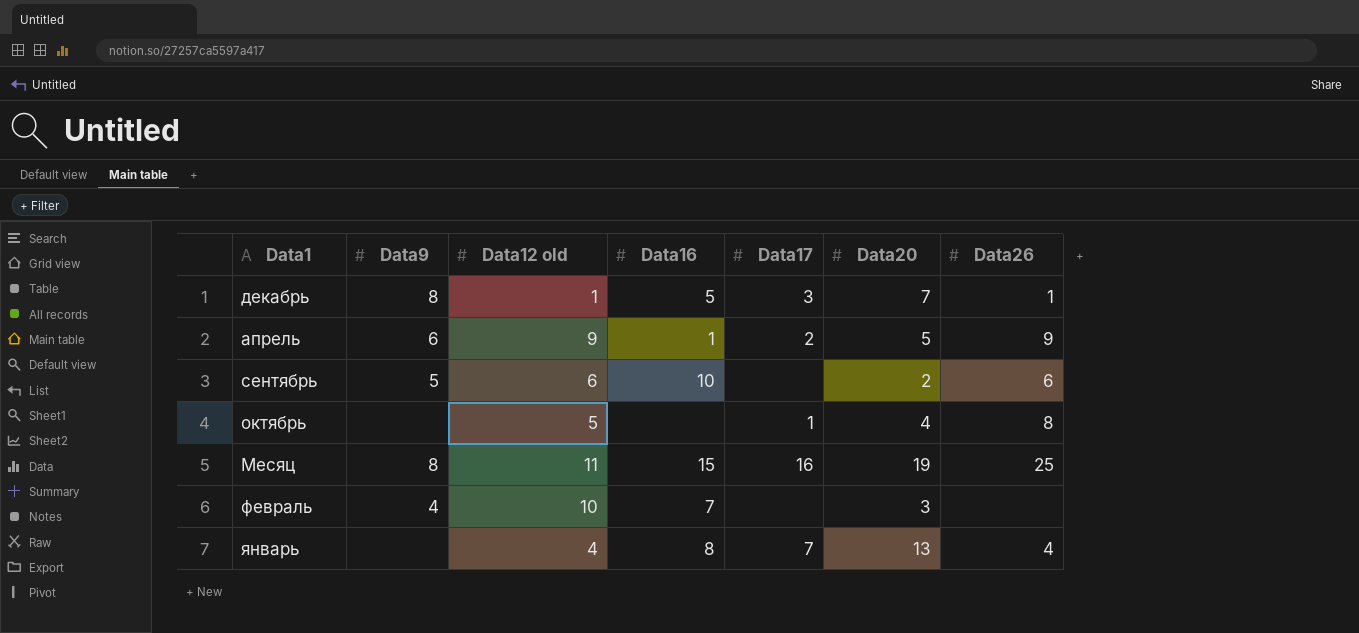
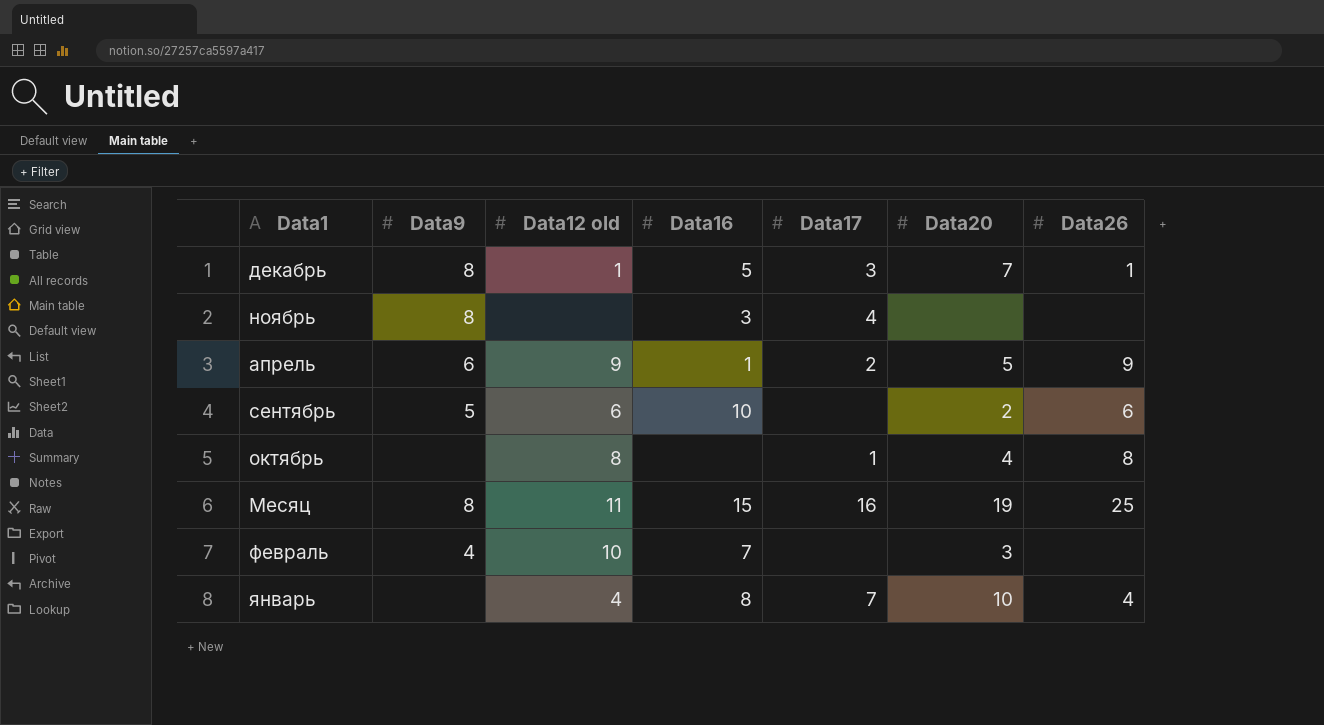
row ноябрь: none -> 8 | none | 3 | 4 | none | none
октябрь | Data12 old: 5 -> 8
январь | Data20: 13 -> 10

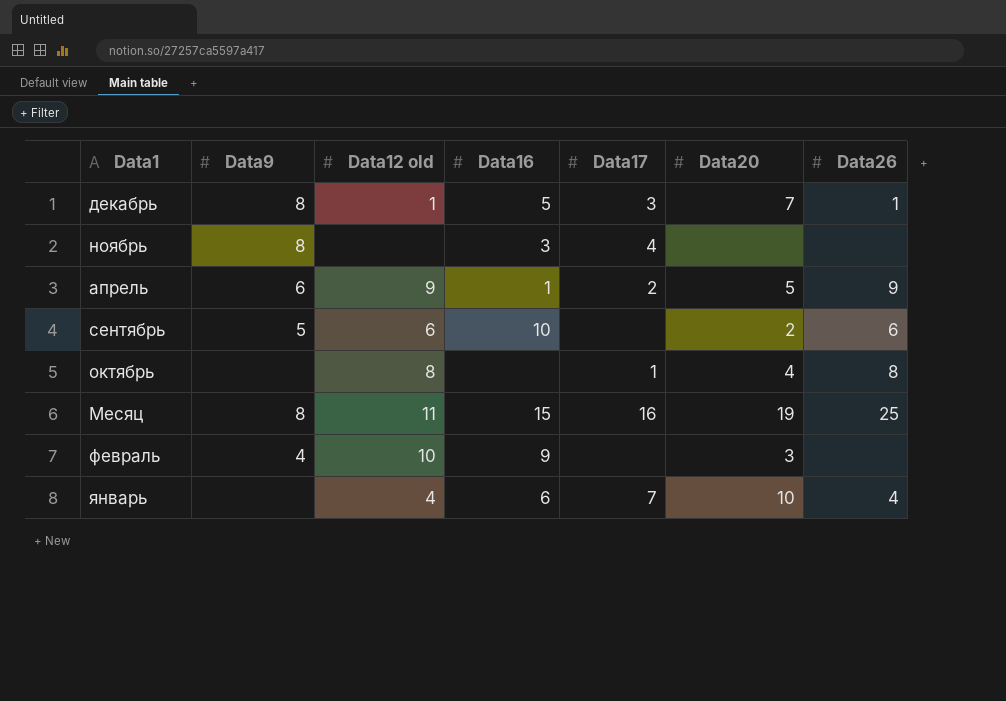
февраль | Data16: 7 -> 9
январь | Data16: 8 -> 6

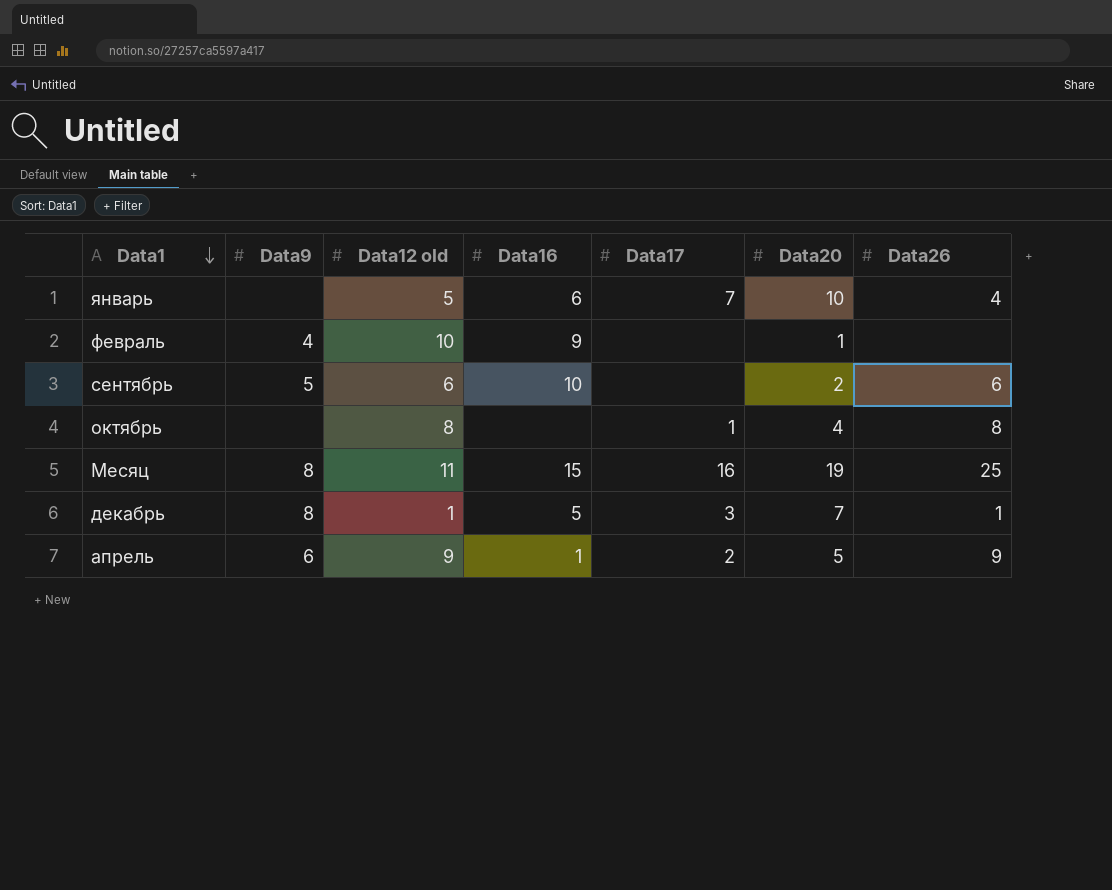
row order: none -> Data1 descending
row ноябрь: 8 | none | 3 | 4 | none | none -> none
январь | Data12 old: 4 -> 5
февраль | Data20: 3 -> 1

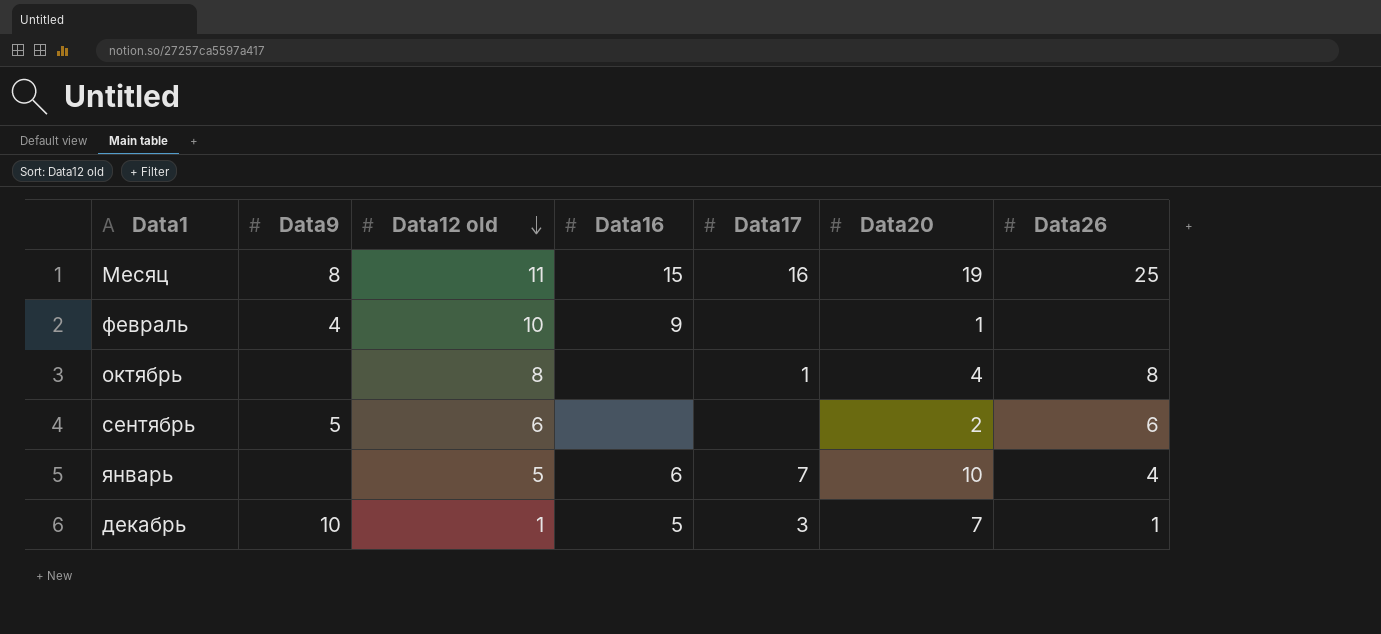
row order: Data1 descending -> Data12 old descending
row апрель: 6 | 9 | 1 | 2 | 5 | 9 -> none
сентябрь | Data16: 10 -> none
декабрь | Data9: 8 -> 10

